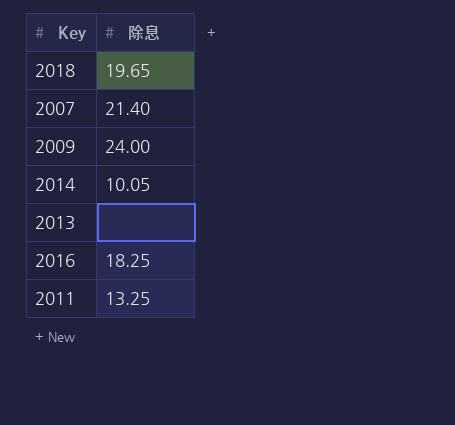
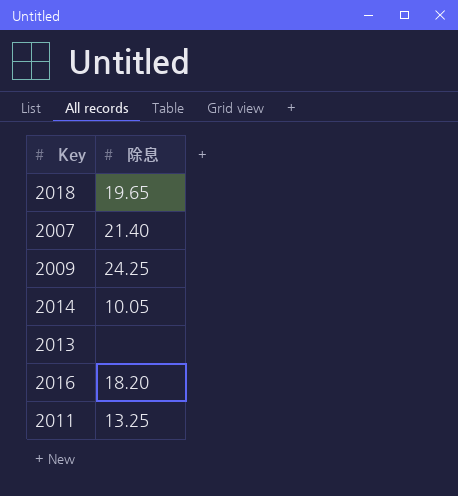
2009 | 除息: 24.00 -> 24.25
2016 | 除息: 18.25 -> 18.20

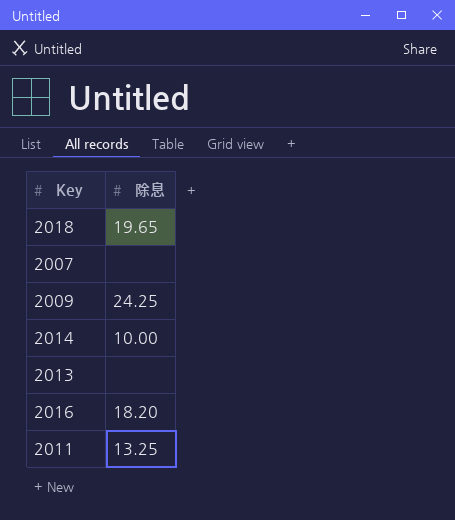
2007 | 除息: 21.40 -> none
2014 | 除息: 10.05 -> 10.00

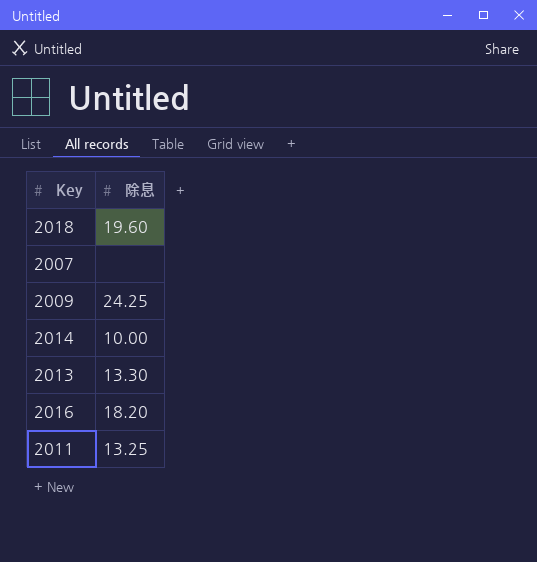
2018 | 除息: 19.65 -> 19.60
2013 | 除息: none -> 13.30

